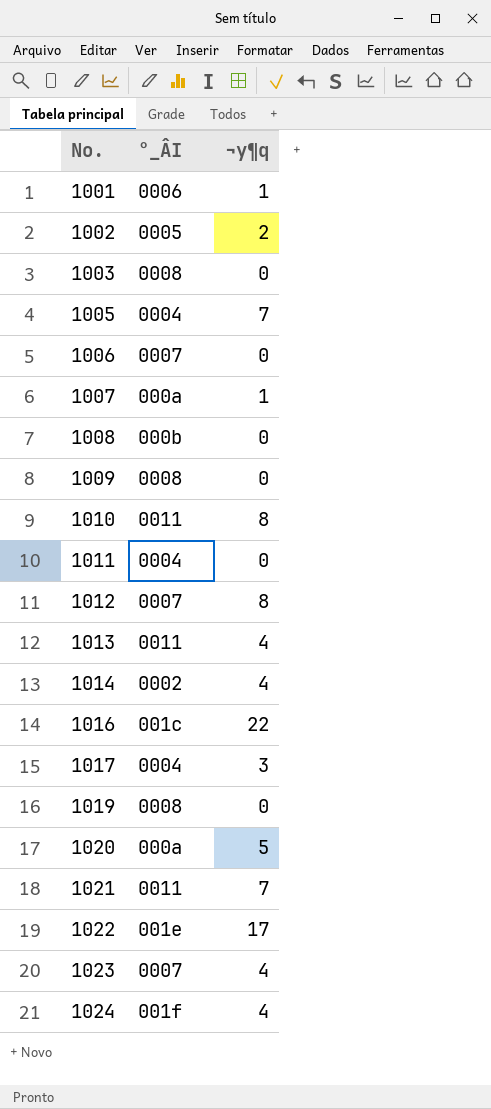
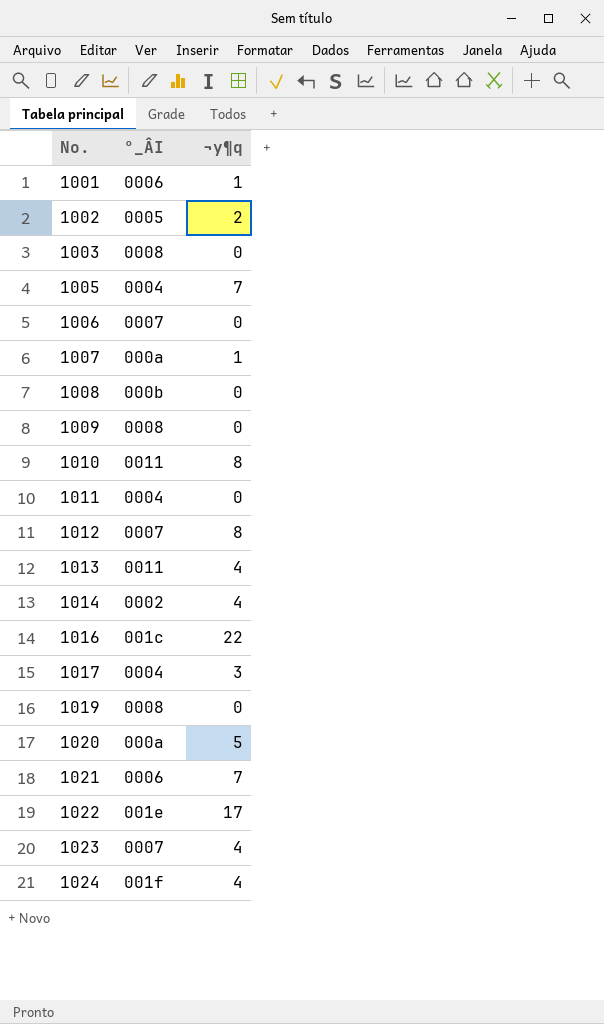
1021 | °_ÂI: 0011 -> 0006

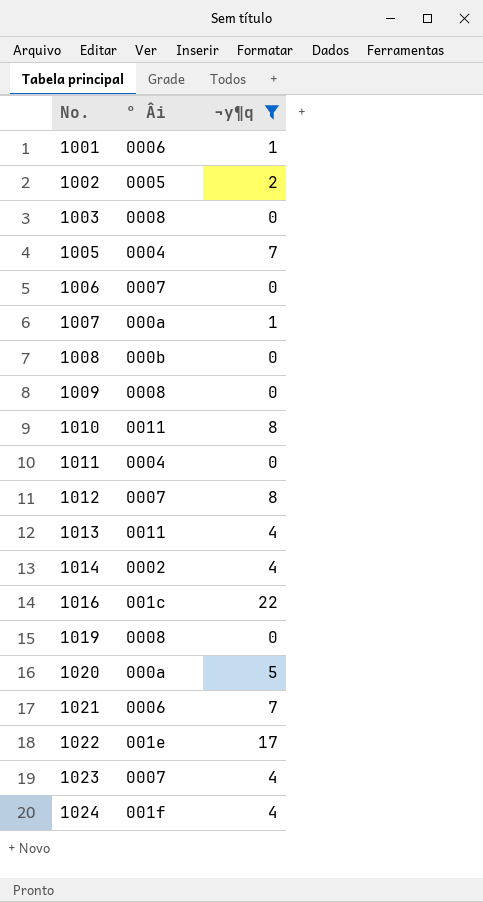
filter: none -> ¬y¶q != 3
column name: °_ÂI -> ° Âi

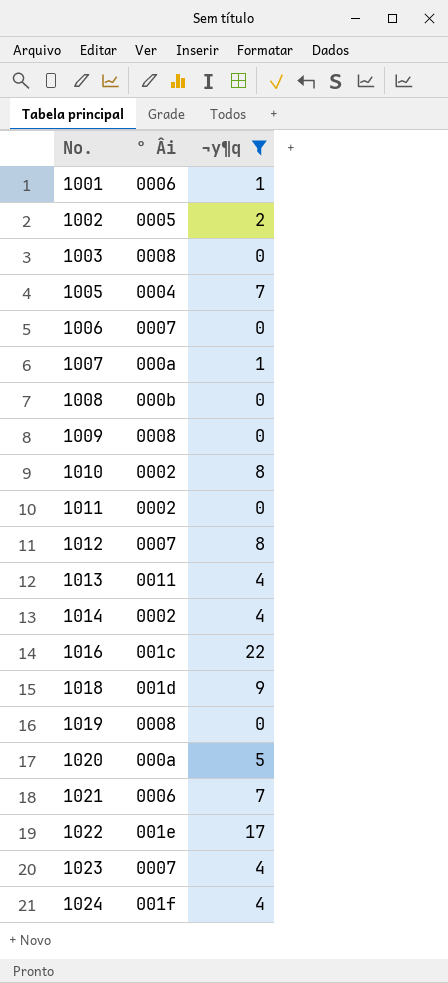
1010 | ° Âi: 0011 -> 0002
1011 | ° Âi: 0004 -> 0002
row 1018: none -> 001d | 9

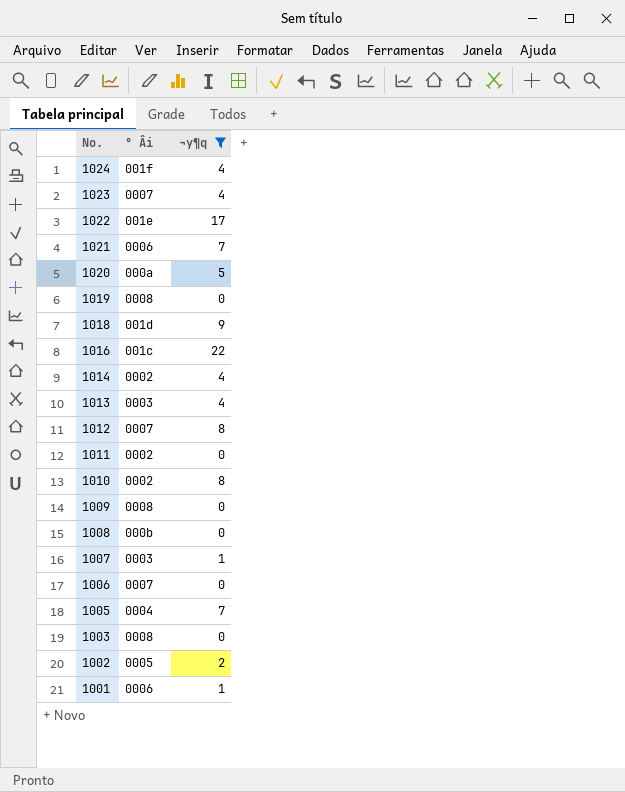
row order: No. ascending -> No. descending
1013 | ° Âi: 0011 -> 0003
1007 | ° Âi: 000a -> 0003

